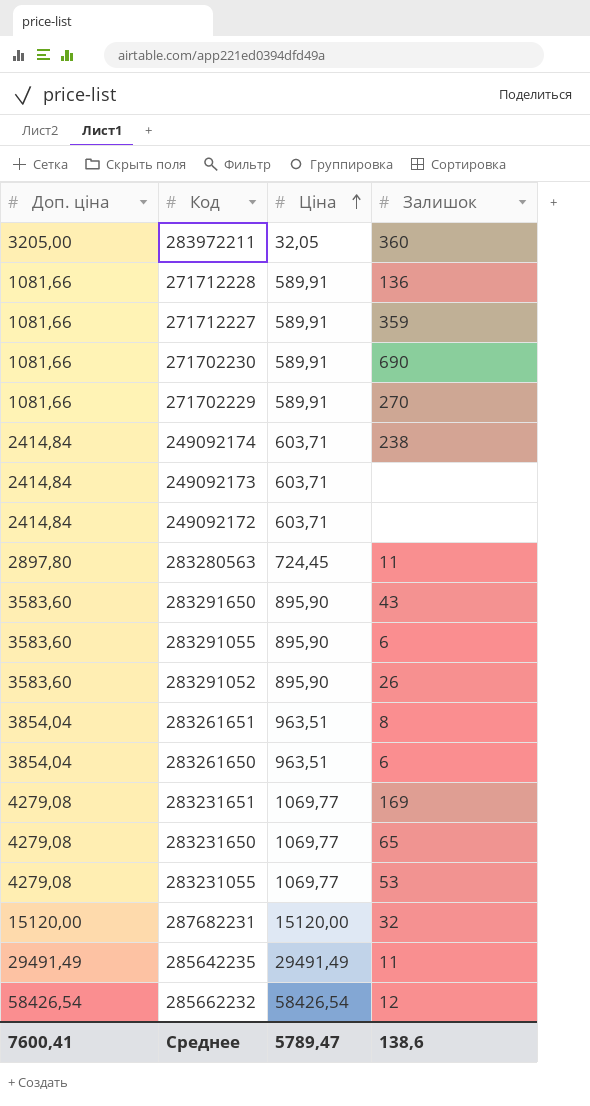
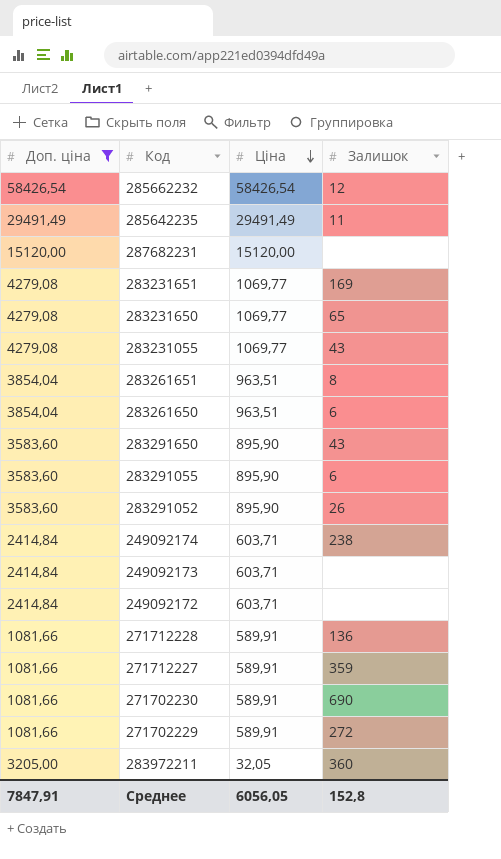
filter: none -> Доп. ціна != 2897,80
row order: Ціна ascending -> Ціна descending
287682231 | Залишок: 32 -> none
283231055 | Залишок: 53 -> 43
271702229 | Залишок: 270 -> 272
Среднее | Доп. ціна: 7600,41 -> 7847,91
Среднее | Ціна: 5789,47 -> 6056,05
Среднее | Залишок: 138,6 -> 152,8

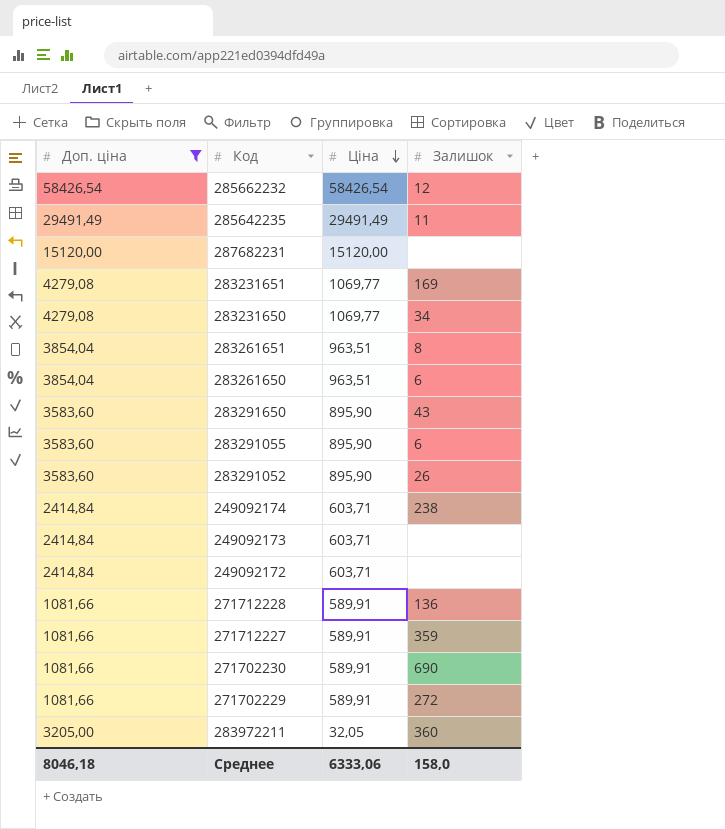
row 283231055: 4279,08 | 1069,77 | 43 -> none
283231650 | Залишок: 65 -> 34
Среднее | Доп. ціна: 7847,91 -> 8046,18
Среднее | Ціна: 6056,05 -> 6333,06
Среднее | Залишок: 152,8 -> 158,0

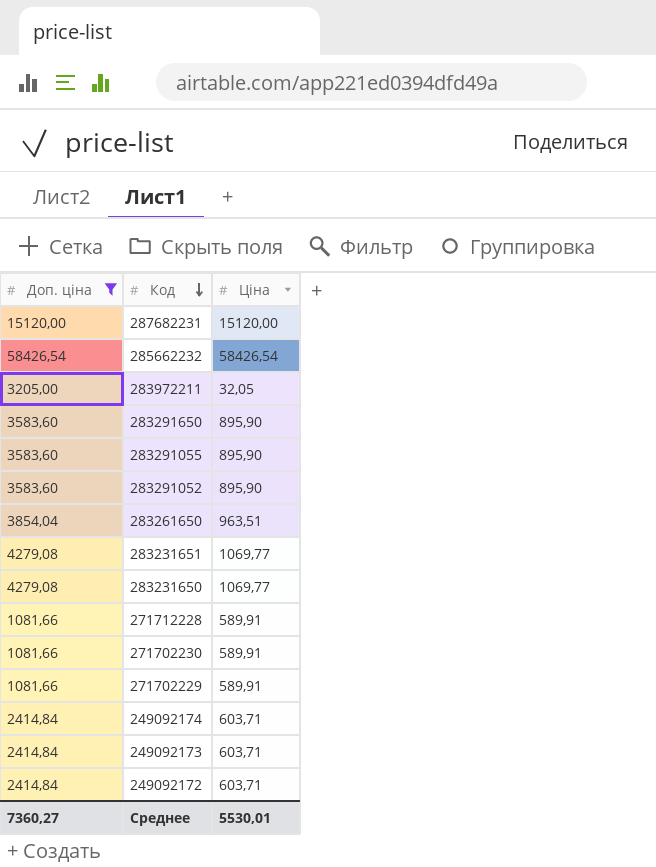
row order: Ціна descending -> Код descending
column Залишок | position: 4 -> none
row 285642235: 29491,49 | 29491,49 | 11 -> none
row 283261651: 3854,04 | 963,51 | 8 -> none
row 271712227: 1081,66 | 589,91 | 359 -> none
Среднее | Доп. ціна: 8046,18 -> 7360,27
Среднее | Ціна: 6333,06 -> 5530,01

